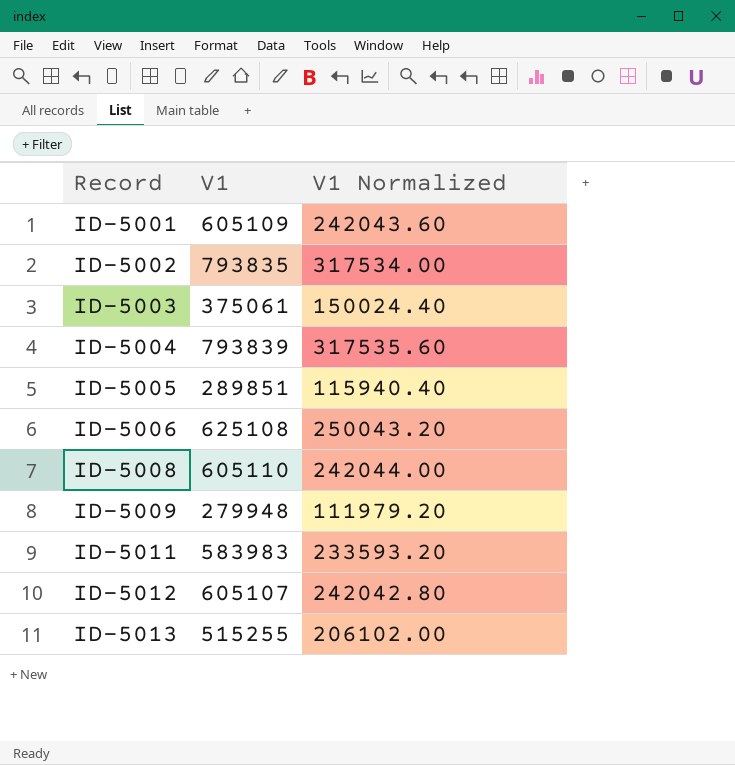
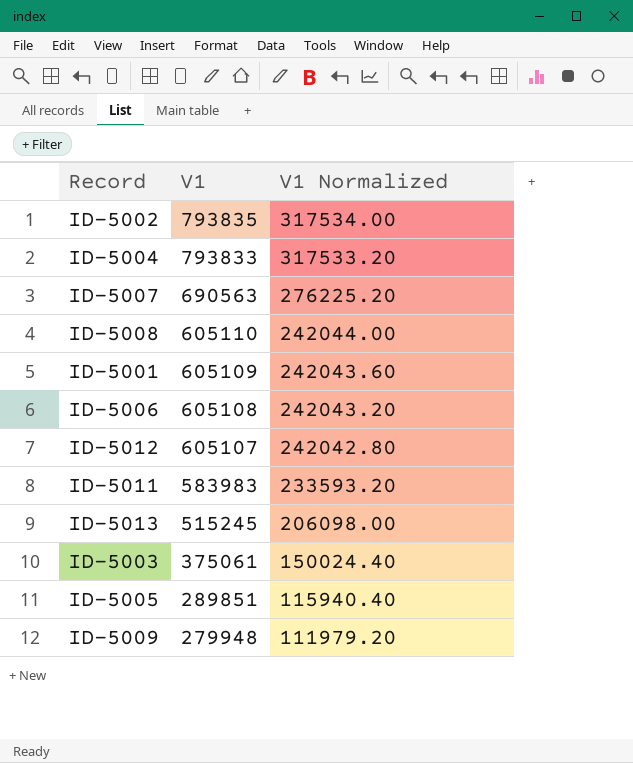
row order: Record ascending -> V1 descending
ID-5004 | V1: 793839 -> 793833
ID-5004 | V1 Normalized: 317535.60 -> 317533.20
row ID-5007: none -> 690563 | 276225.20
ID-5006 | V1: 625108 -> 605108
ID-5006 | V1 Normalized: 250043.20 -> 242043.20
ID-5013 | V1: 515255 -> 515245
ID-5013 | V1 Normalized: 206102.00 -> 206098.00

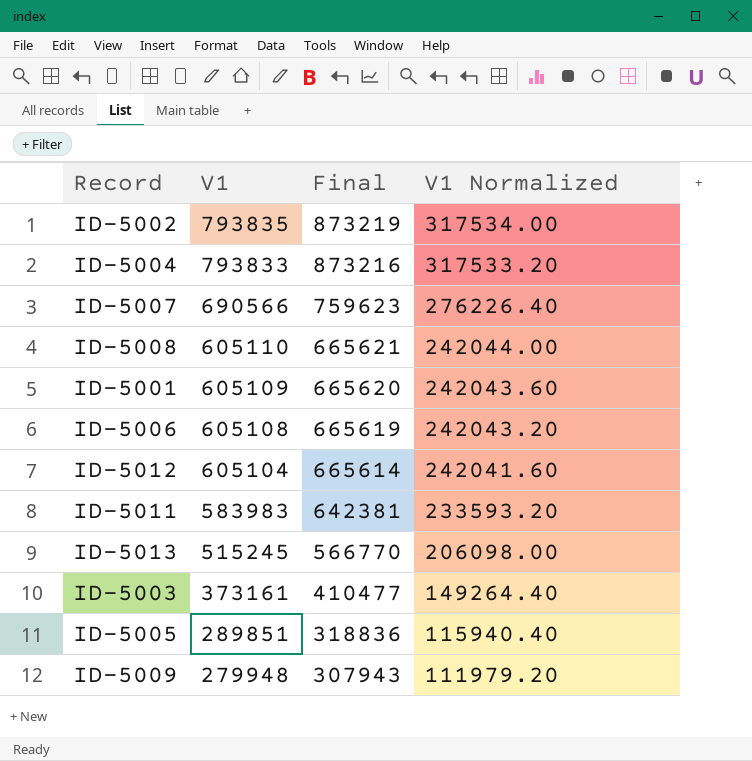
column Final | formula: none -> [V1] * 1.1
ID-5007 | V1: 690563 -> 690566
ID-5007 | V1 Normalized: 276225.20 -> 276226.40
ID-5012 | V1: 605107 -> 605104
ID-5012 | V1 Normalized: 242042.80 -> 242041.60
ID-5003 | V1: 375061 -> 373161
ID-5003 | V1 Normalized: 150024.40 -> 149264.40

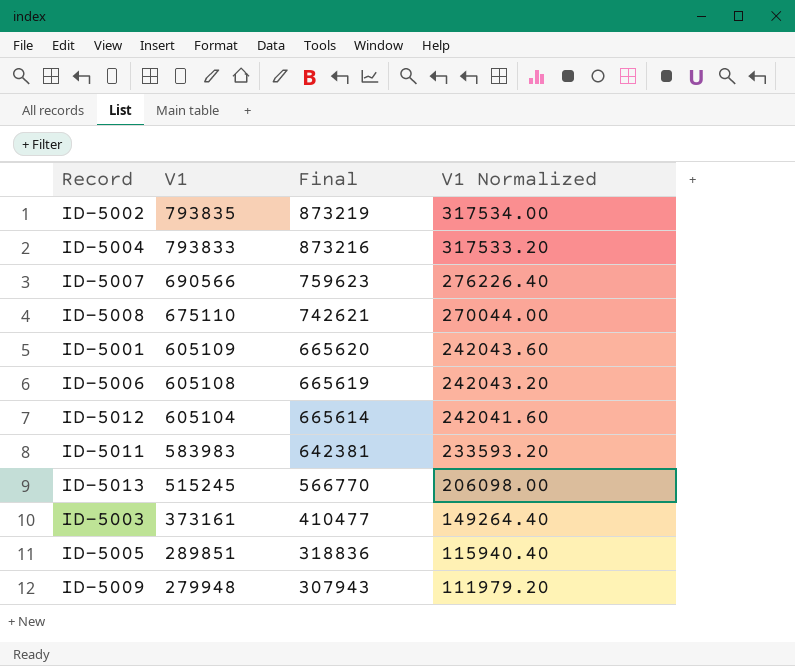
ID-5008 | V1: 605110 -> 675110
ID-5008 | Final: 665621 -> 742621
ID-5008 | V1 Normalized: 242044.00 -> 270044.00

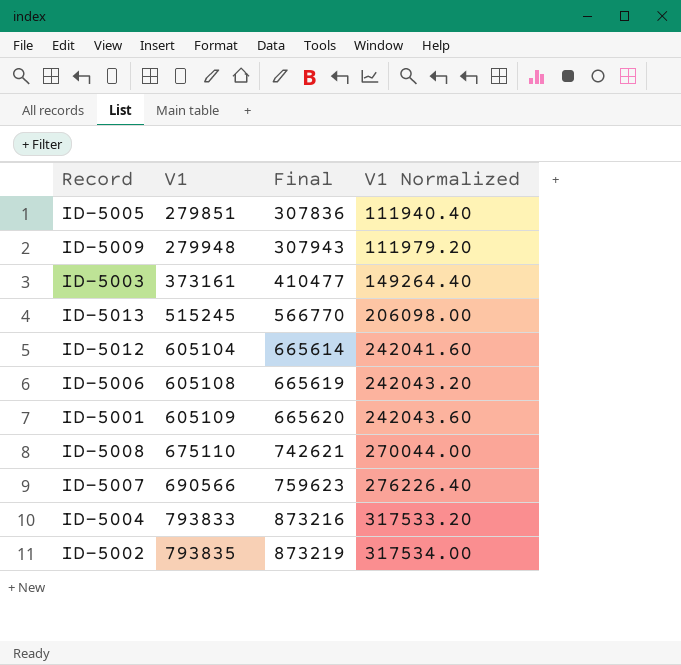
row order: V1 descending -> V1 ascending
row ID-5011: 583983 | 642381 | 233593.20 -> none
ID-5005 | V1: 289851 -> 279851
ID-5005 | Final: 318836 -> 307836
ID-5005 | V1 Normalized: 115940.40 -> 111940.40

